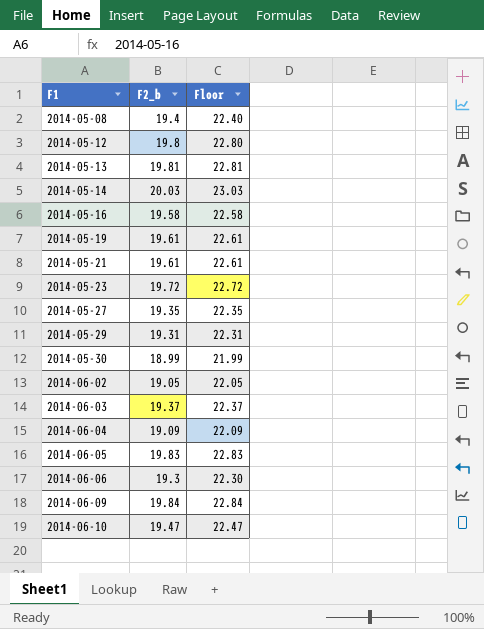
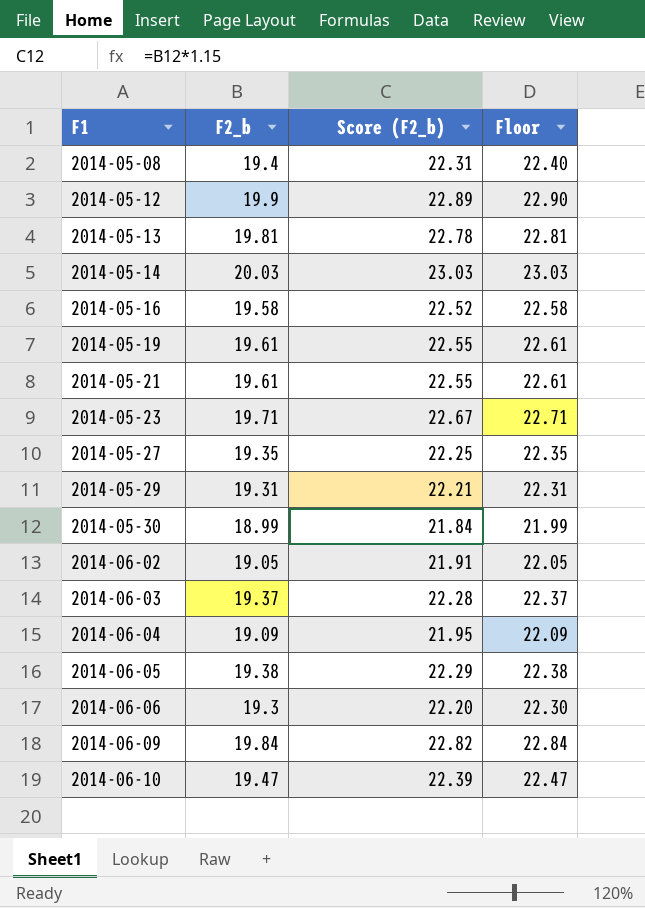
column Score (F2_b) | formula: none -> [F2_b] * 1.15
2014-05-12 | F2_b: 19.8 -> 19.9
2014-05-12 | Floor: 22.80 -> 22.90
2014-05-23 | F2_b: 19.72 -> 19.71
2014-05-23 | Floor: 22.72 -> 22.71
2014-06-05 | F2_b: 19.83 -> 19.38
2014-06-05 | Floor: 22.83 -> 22.38

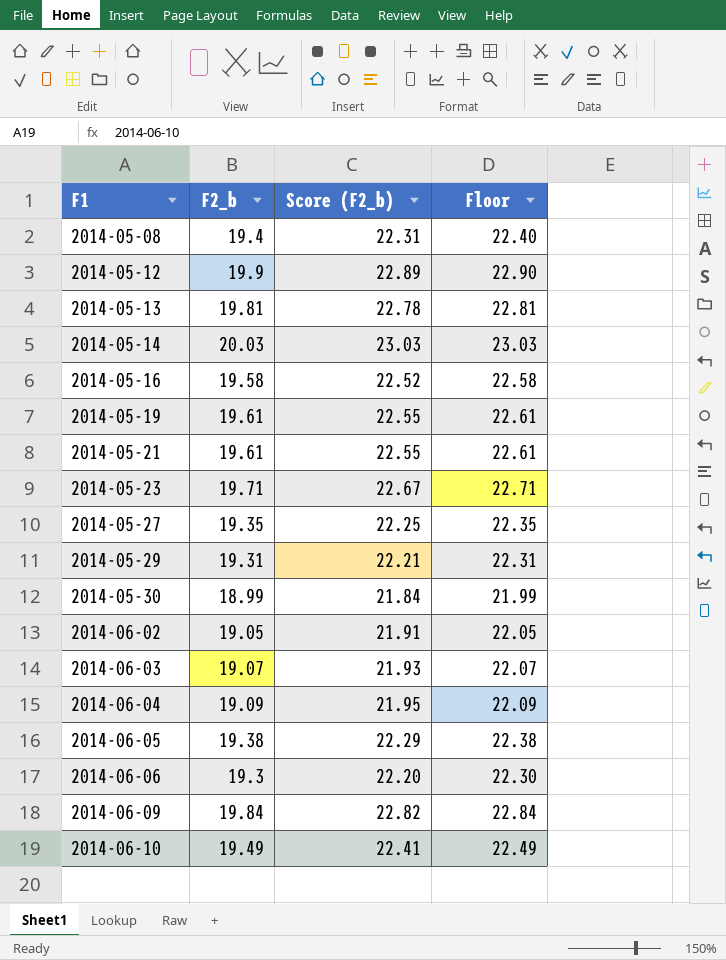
2014-06-03 | F2_b: 19.37 -> 19.07
2014-06-03 | Score (F2_b): 22.28 -> 21.93
2014-06-03 | Floor: 22.37 -> 22.07
2014-06-10 | F2_b: 19.47 -> 19.49
2014-06-10 | Score (F2_b): 22.39 -> 22.41
2014-06-10 | Floor: 22.47 -> 22.49

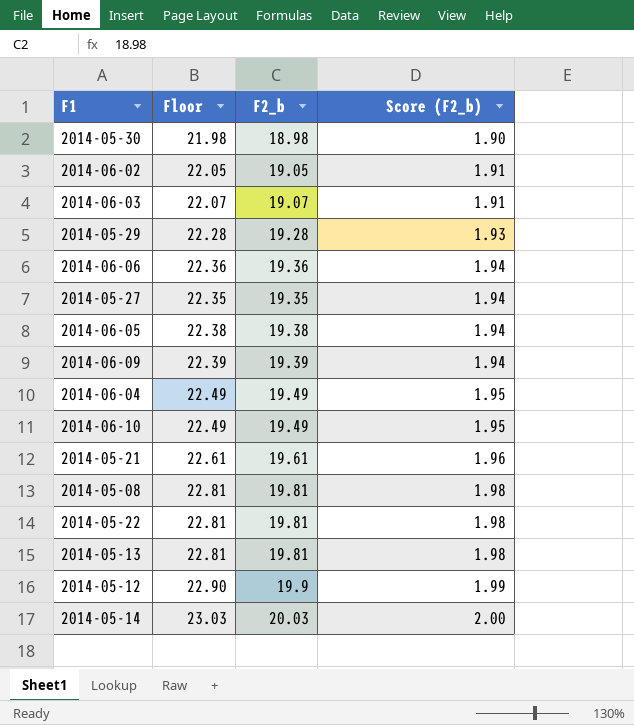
row order: F1 ascending -> Score (F2_b) ascending
column Floor | position: 4 -> 2
column Score (F2_b) | formula: [F2_b] * 1.15 -> [F2_b] * 0.1
row 2014-05-16: 19.58 | 22.52 | 22.58 -> none
row 2014-05-19: 19.61 | 22.55 | 22.61 -> none
row 2014-05-23: 19.71 | 22.67 | 22.71 -> none
2014-05-30 | Floor: 21.99 -> 21.98
2014-05-30 | F2_b: 18.99 -> 18.98
2014-05-29 | Floor: 22.31 -> 22.28
2014-05-29 | F2_b: 19.31 -> 19.28
2014-06-06 | Floor: 22.30 -> 22.36
2014-06-06 | F2_b: 19.3 -> 19.36
2014-06-09 | Floor: 22.84 -> 22.39
2014-06-09 | F2_b: 19.84 -> 19.39
2014-06-04 | Floor: 22.09 -> 22.49
2014-06-04 | F2_b: 19.09 -> 19.49
2014-05-08 | Floor: 22.40 -> 22.81
2014-05-08 | F2_b: 19.4 -> 19.81
row 2014-05-22: none -> 22.81 | 19.81 | 1.98

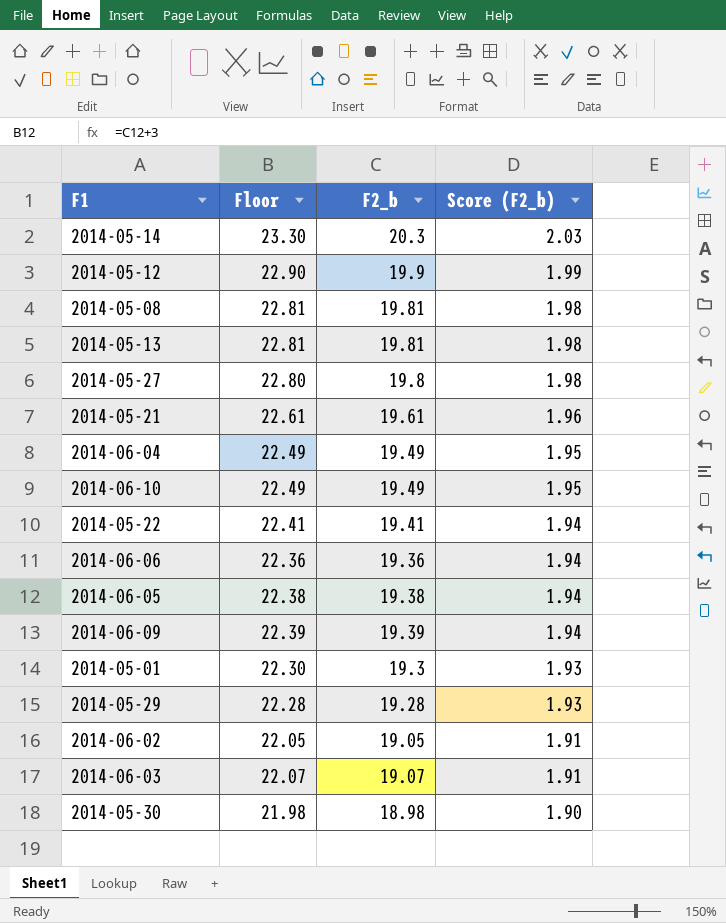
row order: Score (F2_b) ascending -> Score (F2_b) descending
2014-05-14 | Floor: 23.03 -> 23.30
2014-05-14 | F2_b: 20.03 -> 20.3
2014-05-14 | Score (F2_b): 2.00 -> 2.03
2014-05-27 | Floor: 22.35 -> 22.80
2014-05-27 | F2_b: 19.35 -> 19.8
2014-05-27 | Score (F2_b): 1.94 -> 1.98
2014-05-22 | Floor: 22.81 -> 22.41
2014-05-22 | F2_b: 19.81 -> 19.41
2014-05-22 | Score (F2_b): 1.98 -> 1.94
row 2014-05-01: none -> 22.30 | 19.3 | 1.93

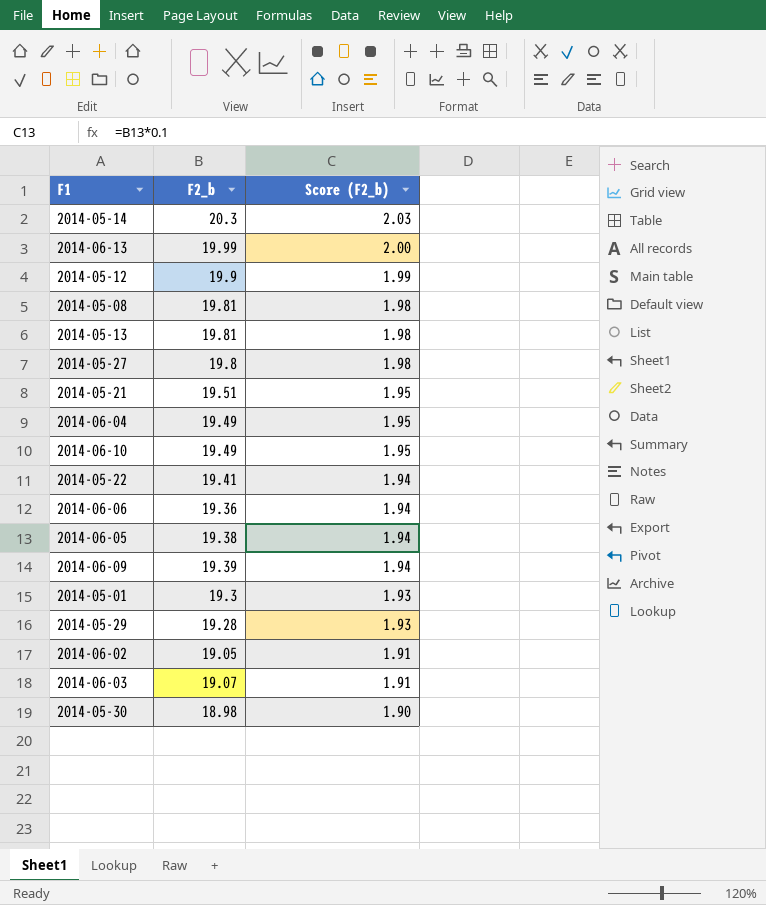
column Floor | formula: [F2_b] + 3 -> none
row 2014-06-13: none -> 19.99 | 2.00
2014-05-21 | F2_b: 19.61 -> 19.51
2014-05-21 | Score (F2_b): 1.96 -> 1.95

